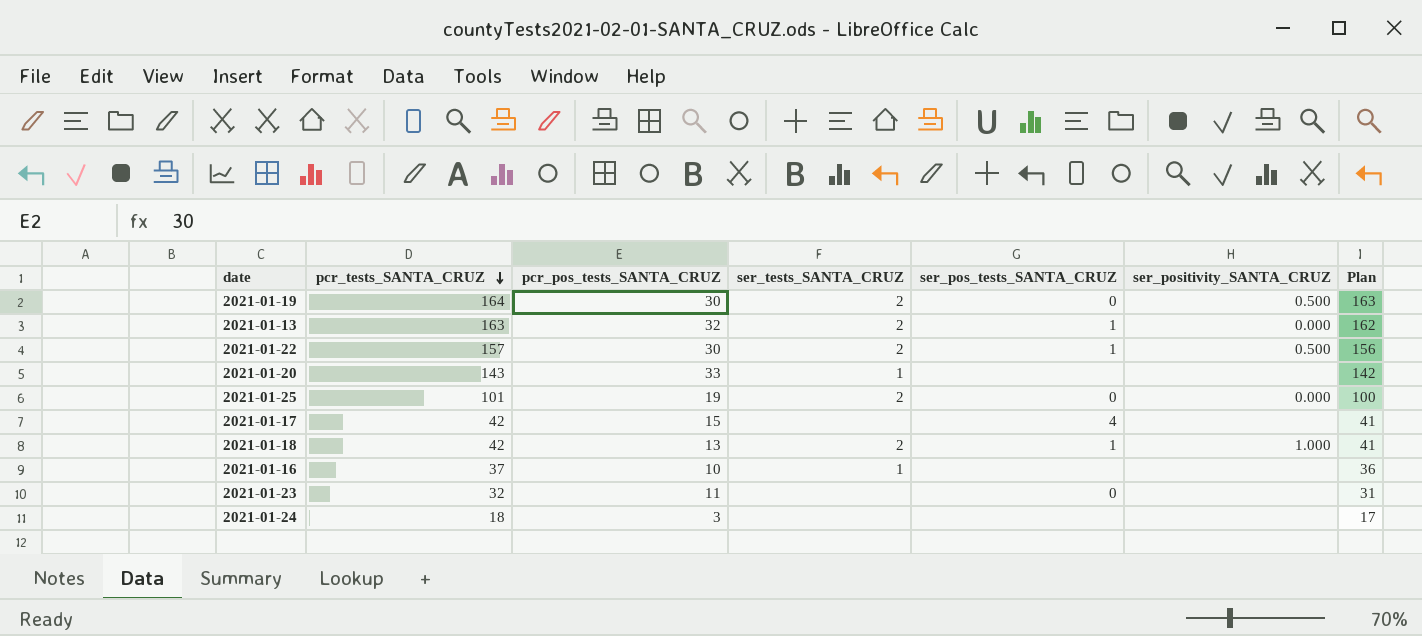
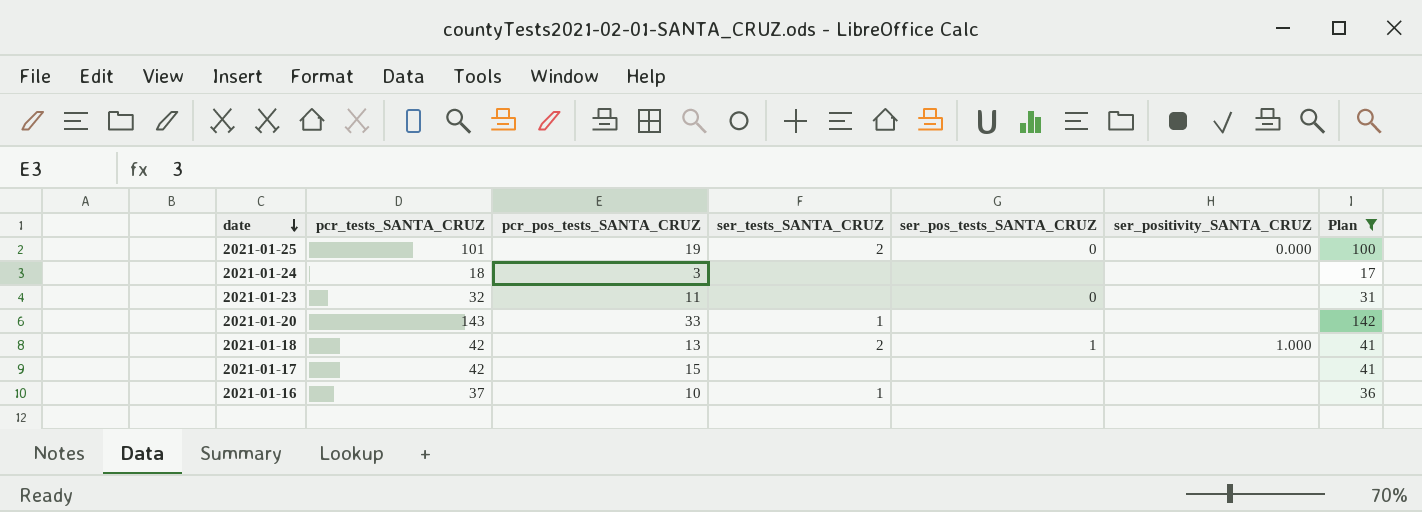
filter: none -> Plan <= 142
row order: pcr_tests_SANTA_CRUZ descending -> date descending
2021-01-17 | ser_pos_tests_SANTA_CRUZ: 4 -> none

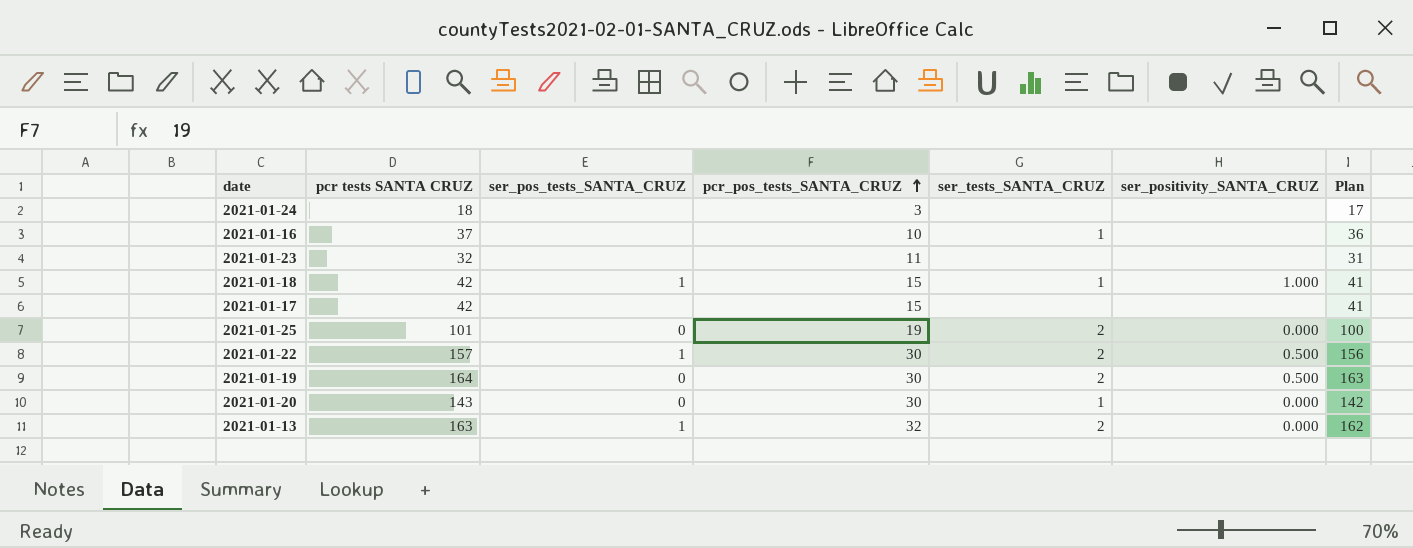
filter: Plan <= 142 -> none
row order: date descending -> pcr_pos_tests_SANTA_CRUZ ascending
column name: pcr_tests_SANTA_CRUZ -> pcr tests SANTA CRUZ
column ser_pos_tests_SANTA_CRUZ | position: 5 -> 3
2021-01-23 | ser_pos_tests_SANTA_CRUZ: 0 -> none
2021-01-18 | pcr_pos_tests_SANTA_CRUZ: 13 -> 15
2021-01-18 | ser_tests_SANTA_CRUZ: 2 -> 1
2021-01-20 | ser_pos_tests_SANTA_CRUZ: none -> 0
2021-01-20 | pcr_pos_tests_SANTA_CRUZ: 33 -> 30
2021-01-20 | ser_positivity_SANTA_CRUZ: none -> 0.000

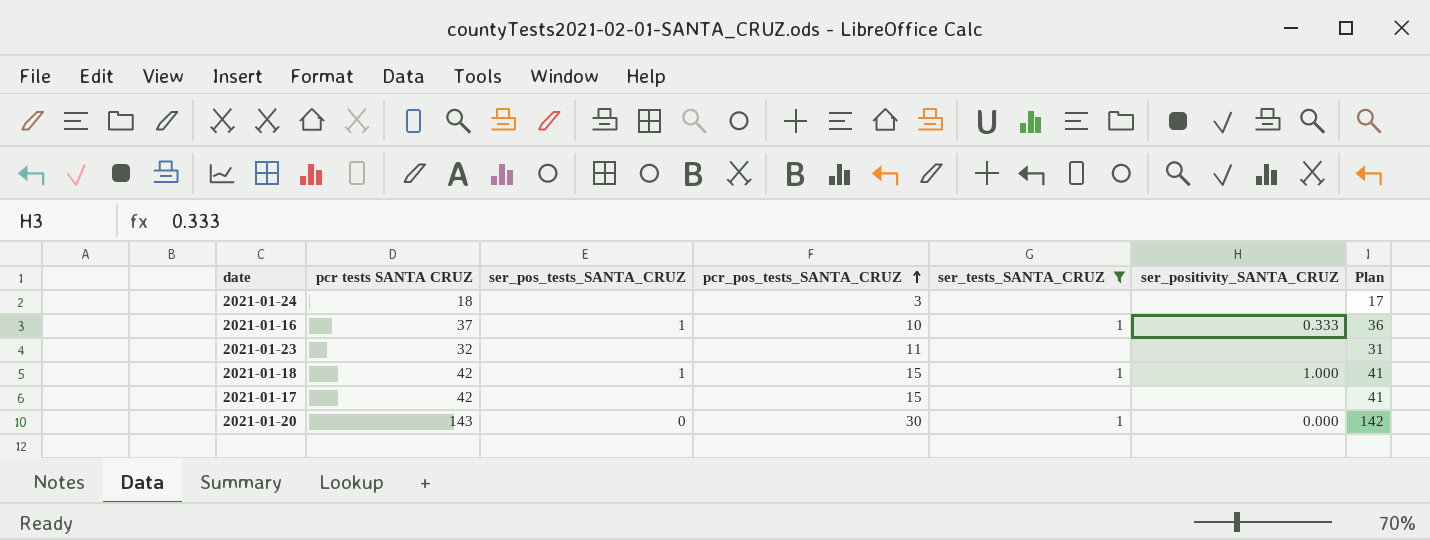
filter: none -> ser_tests_SANTA_CRUZ != 2
2021-01-16 | ser_pos_tests_SANTA_CRUZ: none -> 1
2021-01-16 | ser_positivity_SANTA_CRUZ: none -> 0.333

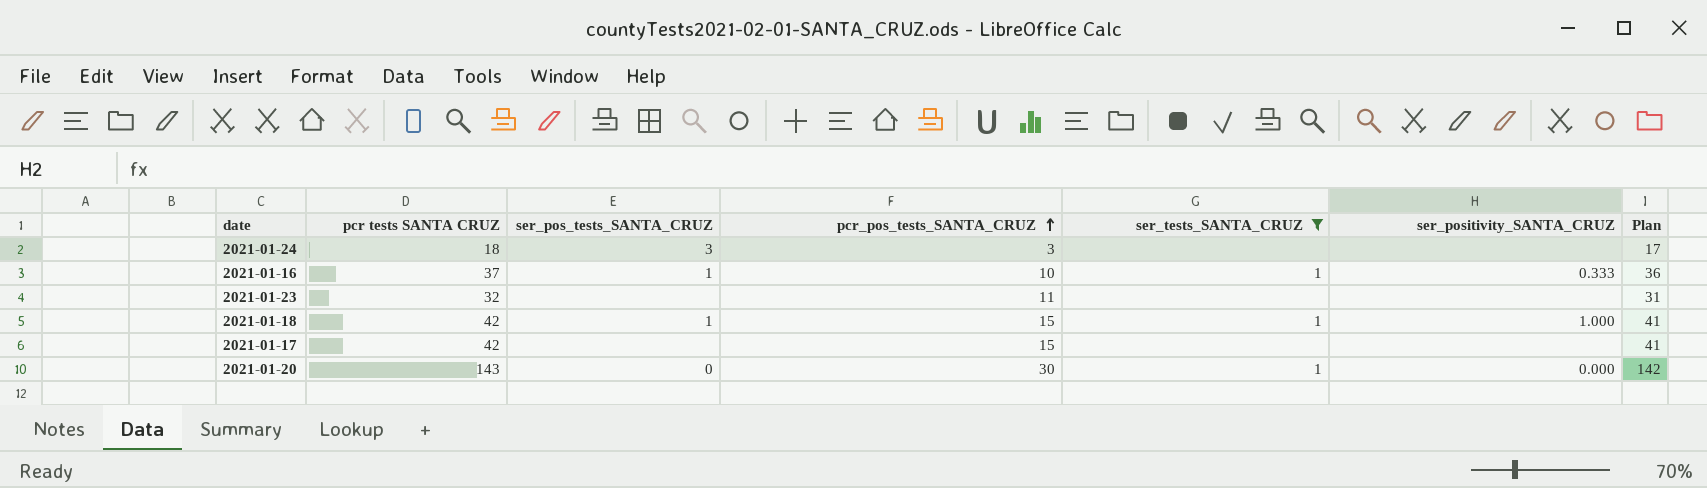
2021-01-24 | ser_pos_tests_SANTA_CRUZ: none -> 3

